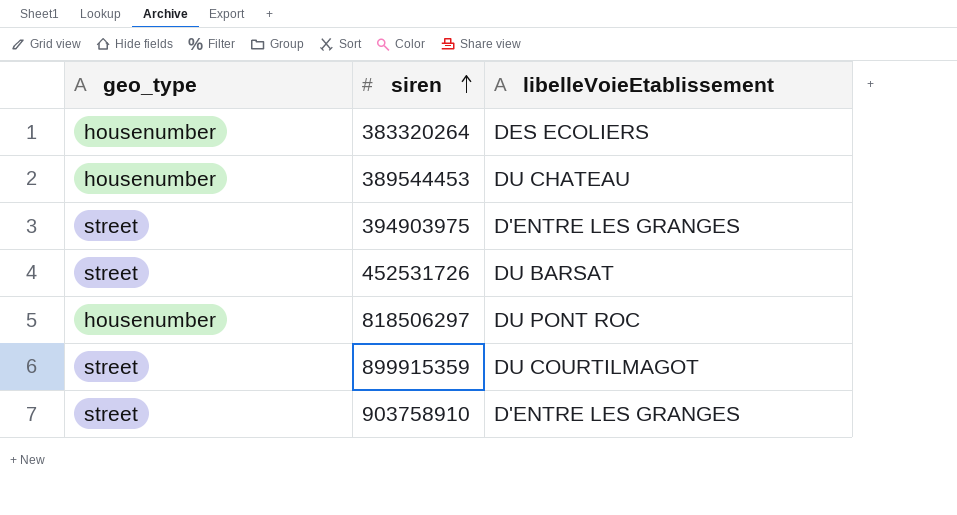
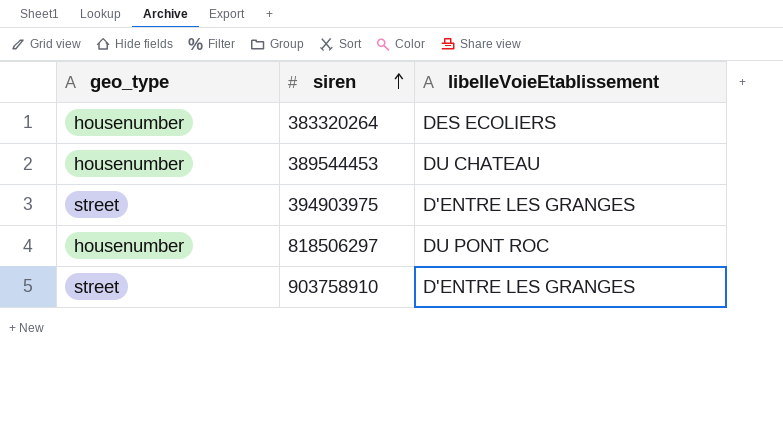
row 452531726: street | DU BARSAT -> none
row 899915359: street | DU COURTILMAGOT -> none

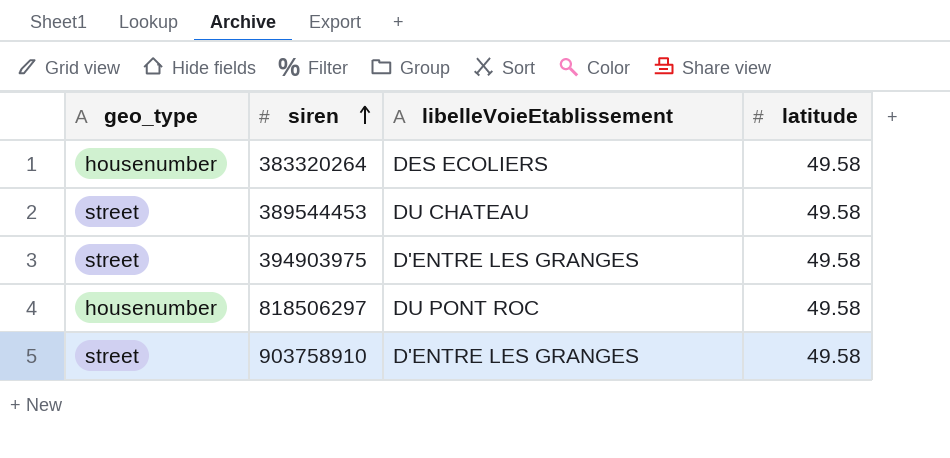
column latitude | position: none -> 4
389544453 | geo_type: housenumber -> street

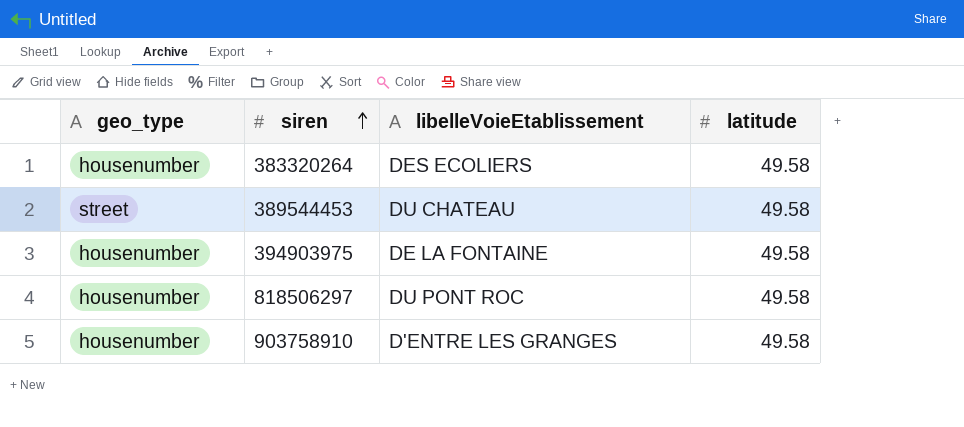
394903975 | geo_type: street -> housenumber
394903975 | libelleVoieEtablissement: D'ENTRE LES GRANGES -> DE LA FONTAINE
903758910 | geo_type: street -> housenumber

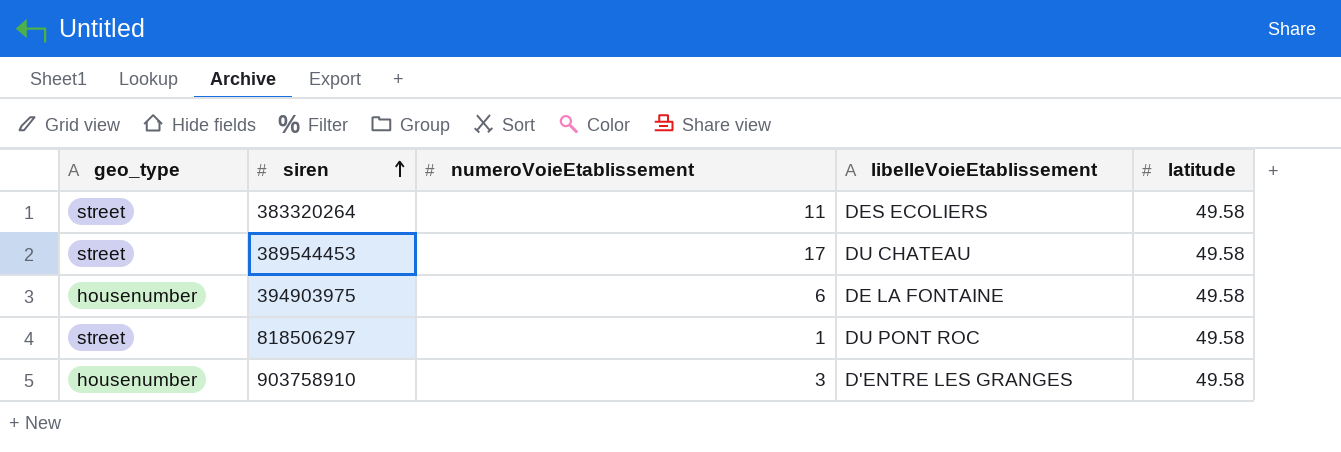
column numeroVoieEtablissement | position: none -> 3
383320264 | geo_type: housenumber -> street
818506297 | geo_type: housenumber -> street

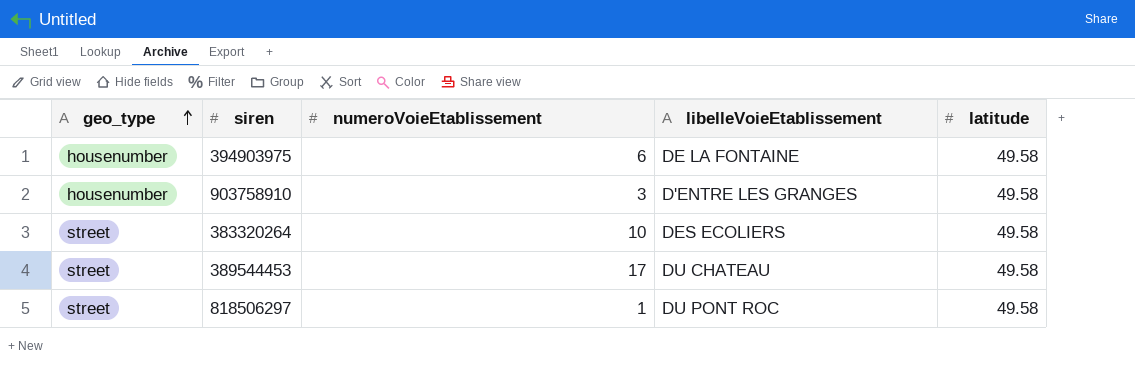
row order: siren ascending -> geo_type ascending
383320264 | numeroVoieEtablissement: 11 -> 10

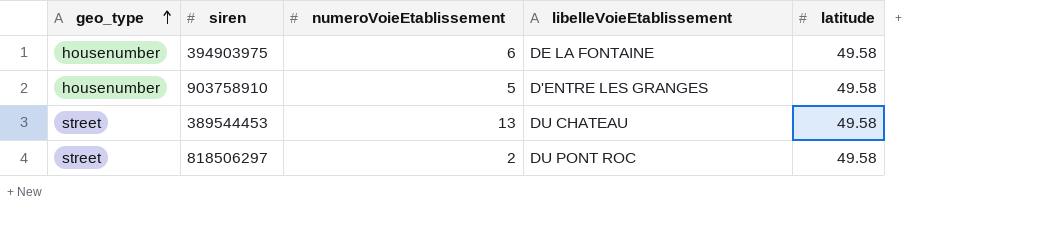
row 383320264: street | 10 | DES ECOLIERS | 49.58 -> none
903758910 | numeroVoieEtablissement: 3 -> 5
389544453 | numeroVoieEtablissement: 17 -> 13
818506297 | numeroVoieEtablissement: 1 -> 2

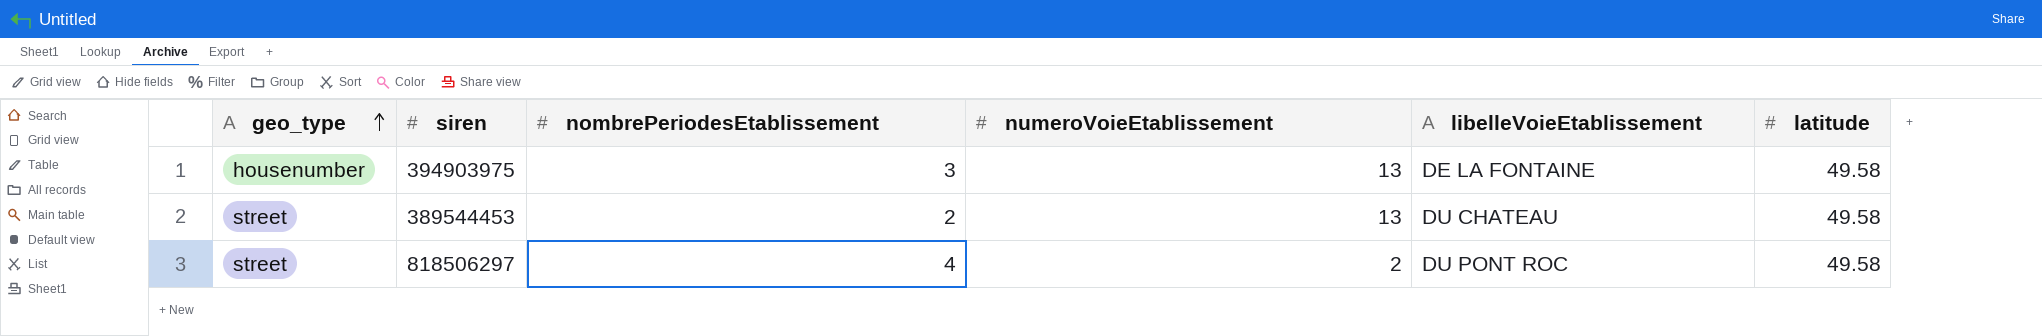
column nombrePeriodesEtablissement | position: none -> 3
row 903758910: housenumber | 5 | D'ENTRE LES GRANGES | 49.58 -> none
394903975 | numeroVoieEtablissement: 6 -> 13

